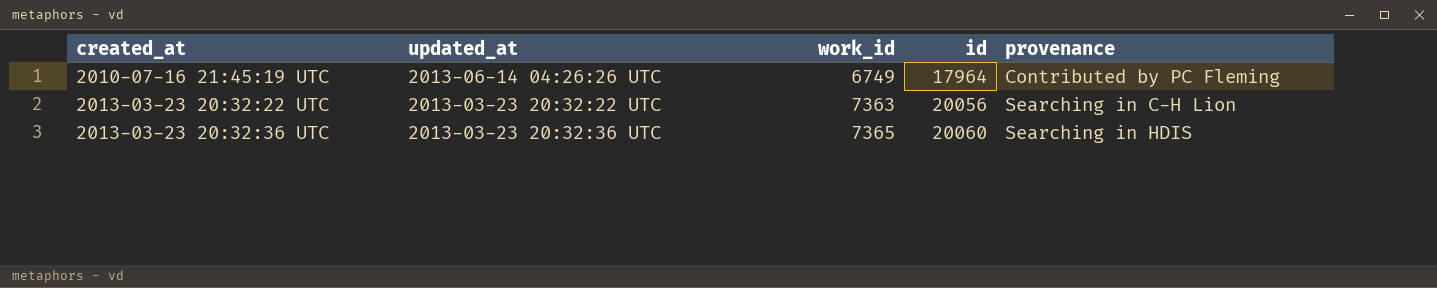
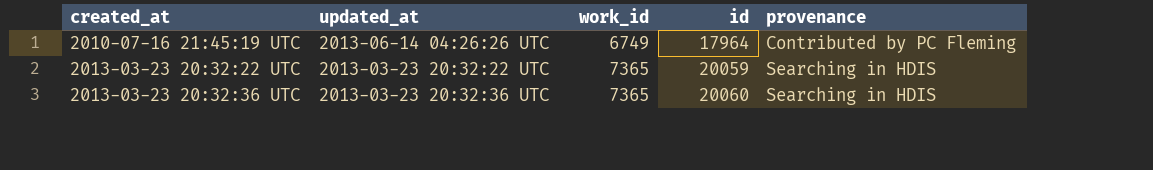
2013-03-23 20:32:22 UTC | work_id: 7363 -> 7365
2013-03-23 20:32:22 UTC | id: 20056 -> 20059
2013-03-23 20:32:22 UTC | provenance: Searching in C-H Lion -> Searching in HDIS

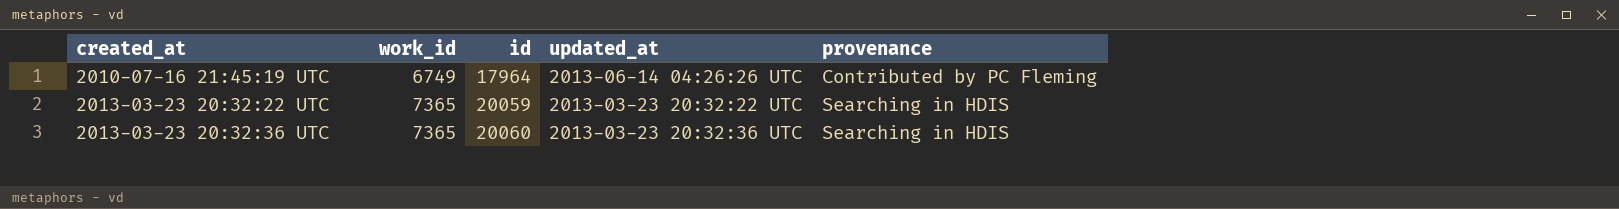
column updated_at | position: 2 -> 4

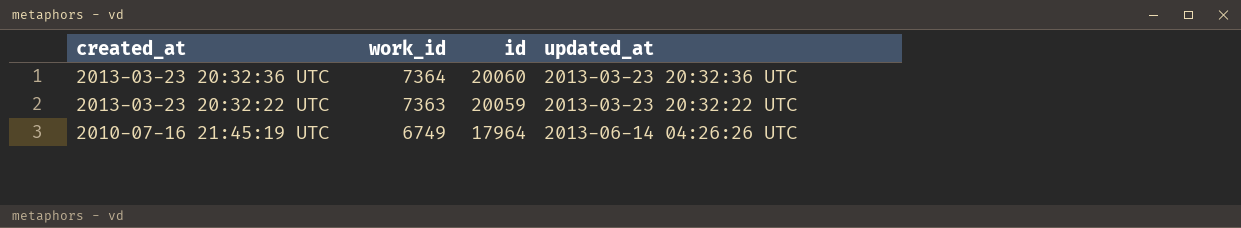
row order: created_at ascending -> created_at descending
column provenance | position: 5 -> none
2013-03-23 20:32:36 UTC | work_id: 7365 -> 7364
2013-03-23 20:32:22 UTC | work_id: 7365 -> 7363

